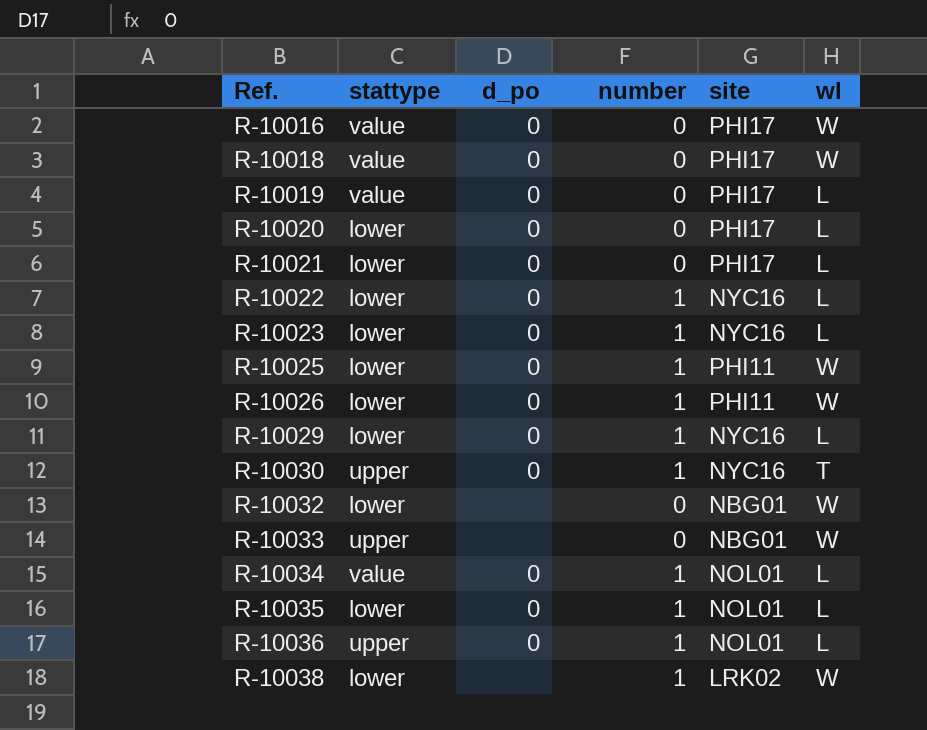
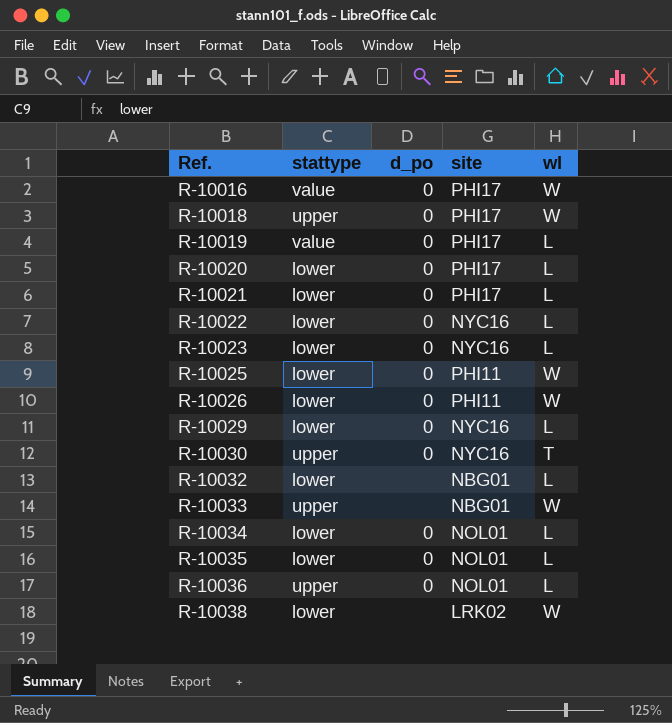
column number | position: 4 -> none
R-10018 | stattype: value -> upper
R-10032 | wl: W -> L
R-10034 | stattype: value -> lower

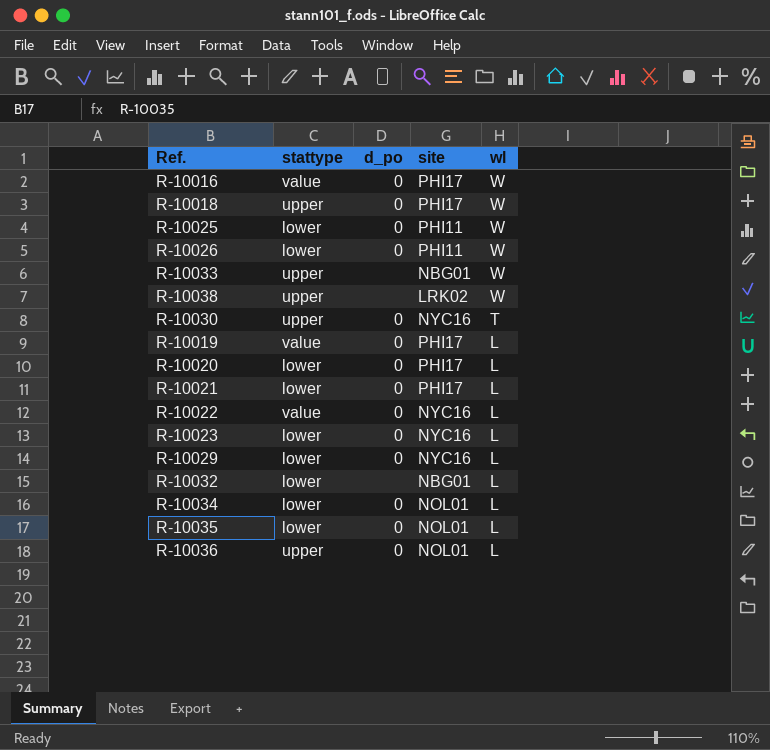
row order: Ref. ascending -> wl descending
R-10038 | stattype: lower -> upper
R-10022 | stattype: lower -> value

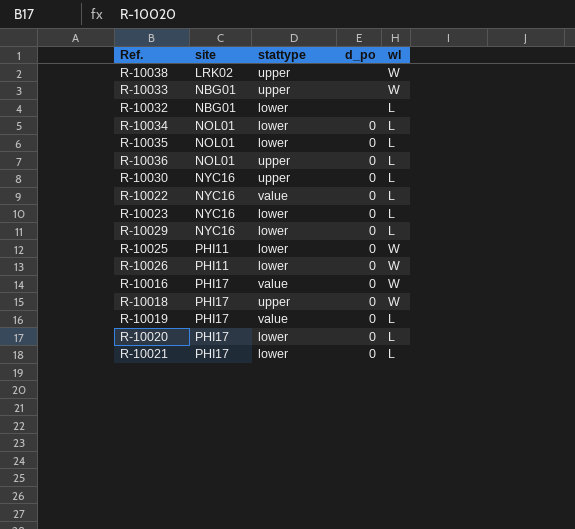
row order: wl descending -> site ascending
column site | position: 4 -> 2
R-10030 | wl: T -> L

